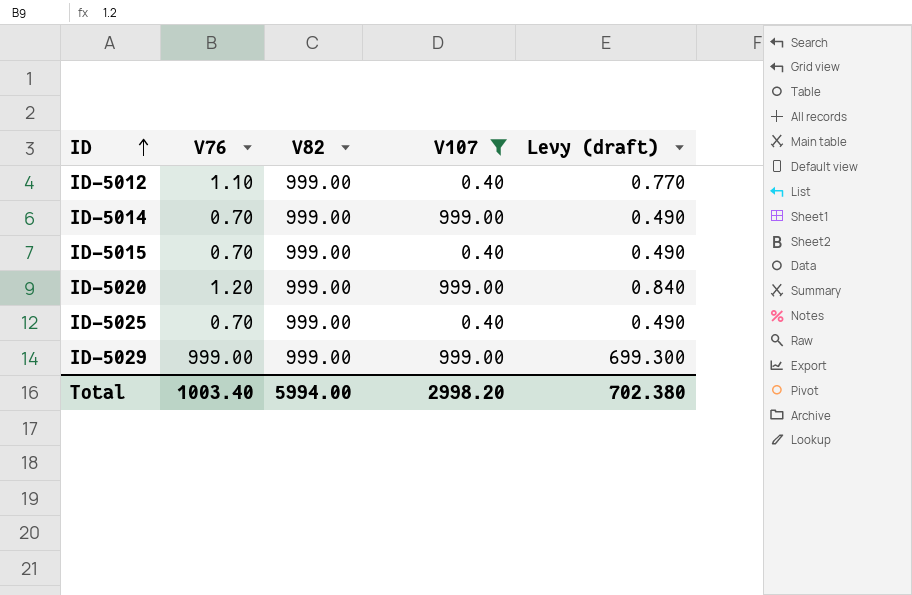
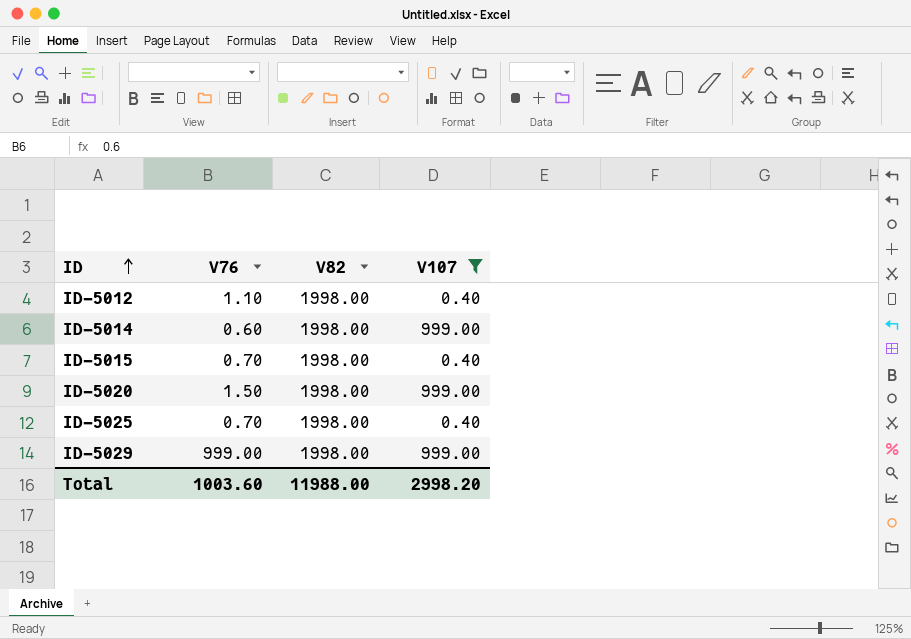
column Levy (draft) | formula: [V76] * 0.7 -> none
ID-5012 | V82: 999.00 -> 1998.00
ID-5014 | V76: 0.70 -> 0.60
ID-5014 | V82: 999.00 -> 1998.00
ID-5015 | V82: 999.00 -> 1998.00
ID-5020 | V76: 1.20 -> 1.50
ID-5020 | V82: 999.00 -> 1998.00
ID-5025 | V82: 999.00 -> 1998.00
ID-5029 | V82: 999.00 -> 1998.00
Total | V76: 1003.40 -> 1003.60
Total | V82: 5994.00 -> 11988.00

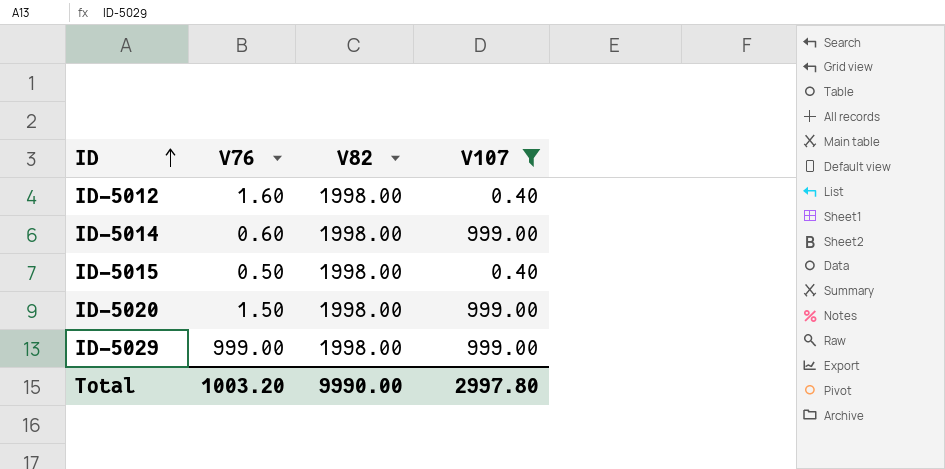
row ID-5025: 0.70 | 1998.00 | 0.40 -> none
ID-5012 | V76: 1.10 -> 1.60
ID-5015 | V76: 0.70 -> 0.50
Total | V76: 1003.60 -> 1003.20
Total | V82: 11988.00 -> 9990.00
Total | V107: 2998.20 -> 2997.80

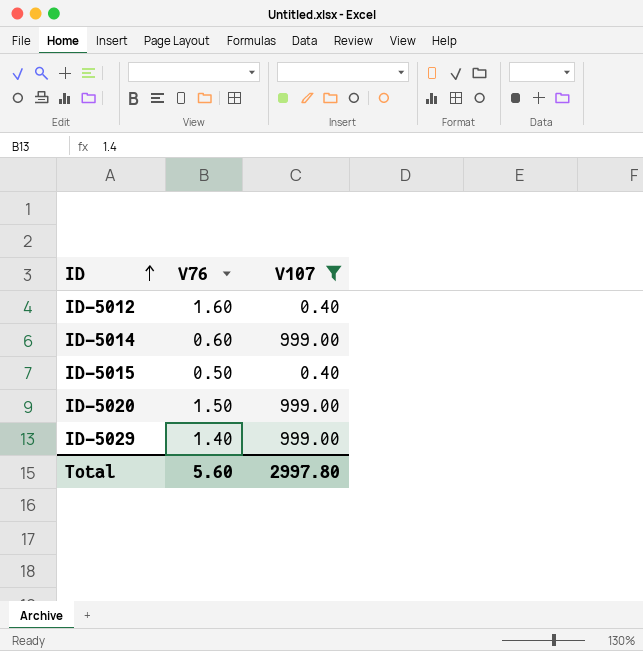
column V82 | position: 3 -> none
ID-5029 | V76: 999.00 -> 1.40
Total | V76: 1003.20 -> 5.60

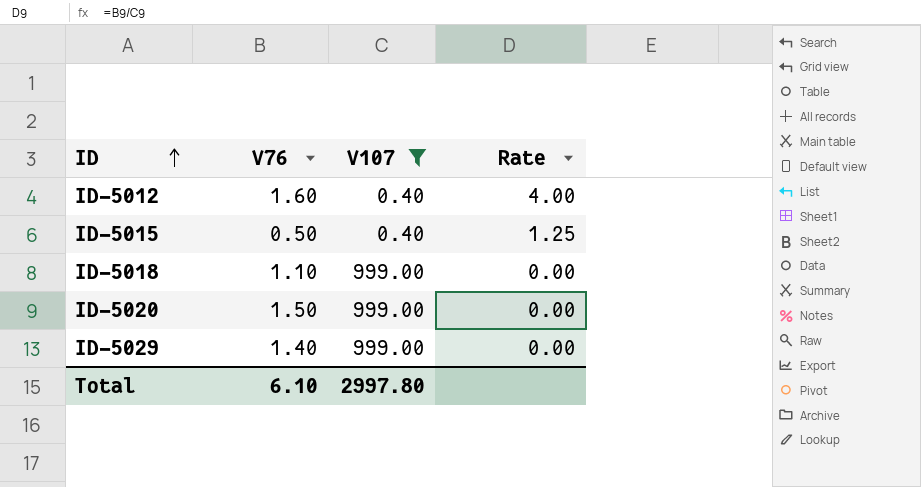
column Rate | formula: none -> [V76] / [V107]
row ID-5014: 0.60 | 999.00 -> none
row ID-5018: none -> 1.10 | 999.00 | 0.00
Total | V76: 5.60 -> 6.10

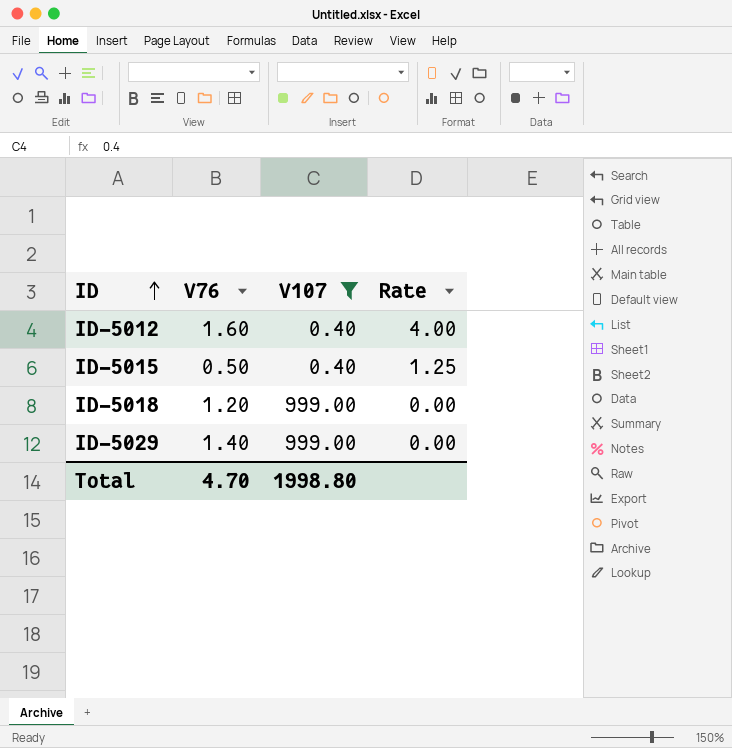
row ID-5020: 1.50 | 999.00 | 0.00 -> none
ID-5018 | V76: 1.10 -> 1.20
Total | V76: 6.10 -> 4.70
Total | V107: 2997.80 -> 1998.80

